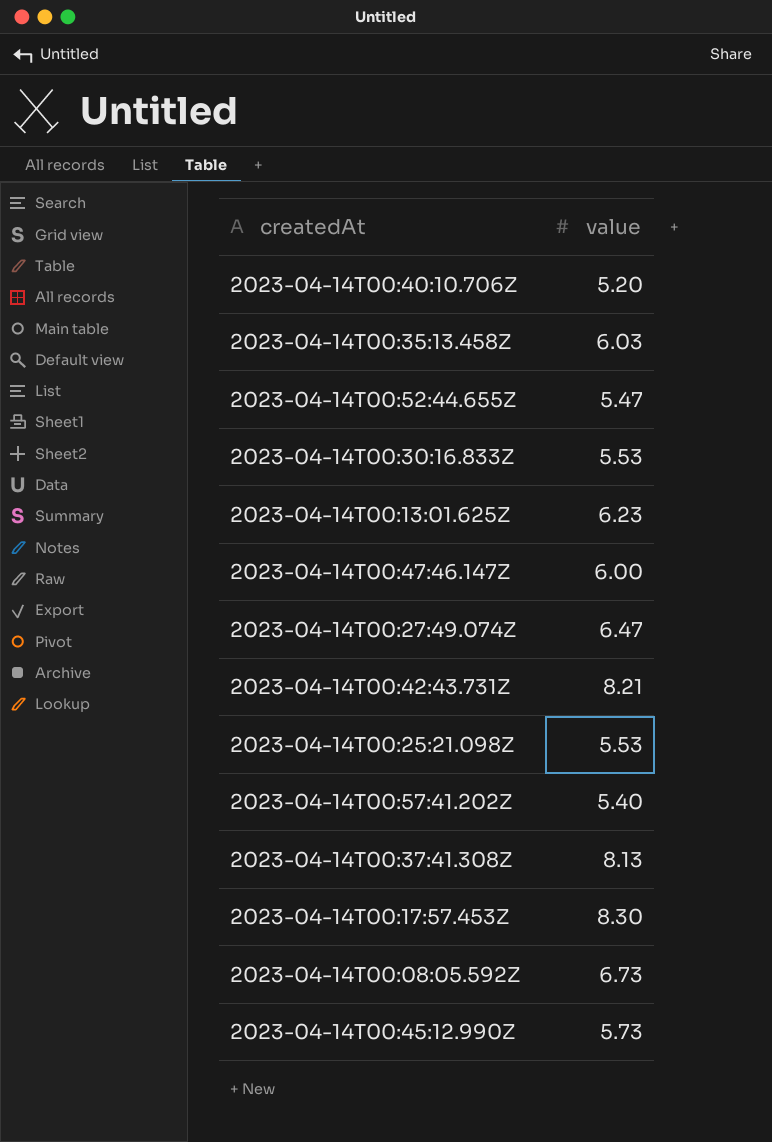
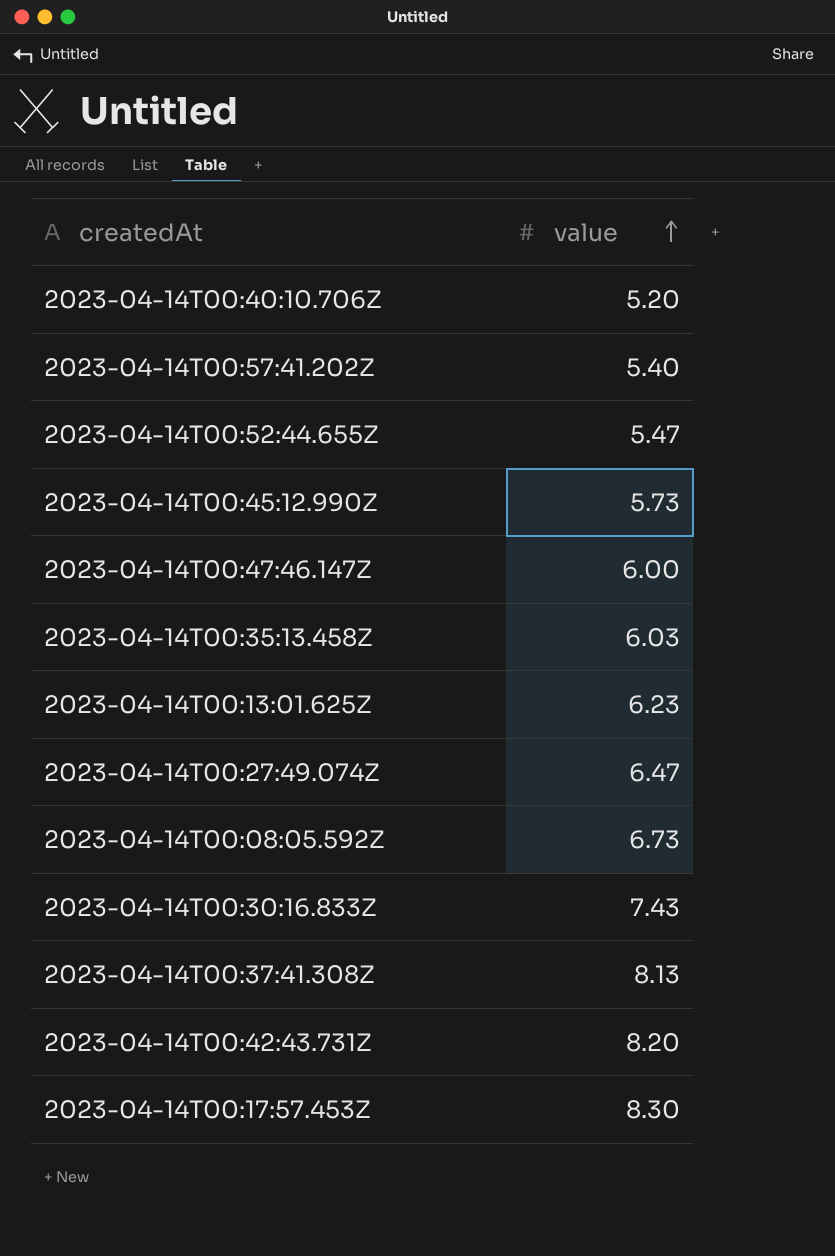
row order: none -> value ascending
row 2023-04-14T00:25:21.098Z: 5.53 -> none
2023-04-14T00:30:16.833Z | value: 5.53 -> 7.43
2023-04-14T00:42:43.731Z | value: 8.21 -> 8.20

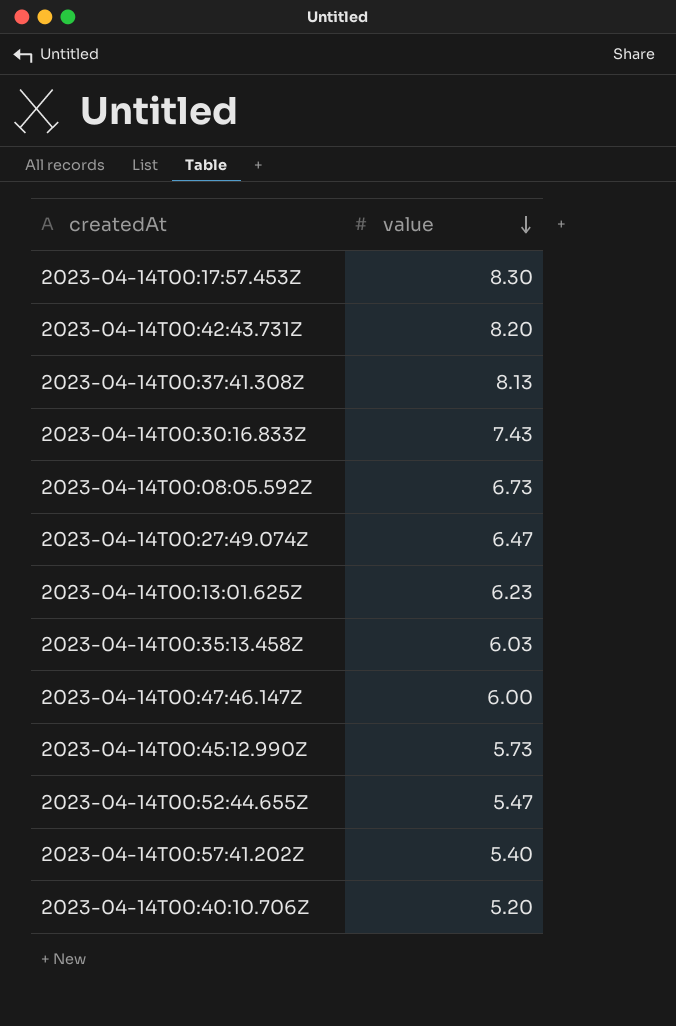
row order: value ascending -> value descending

